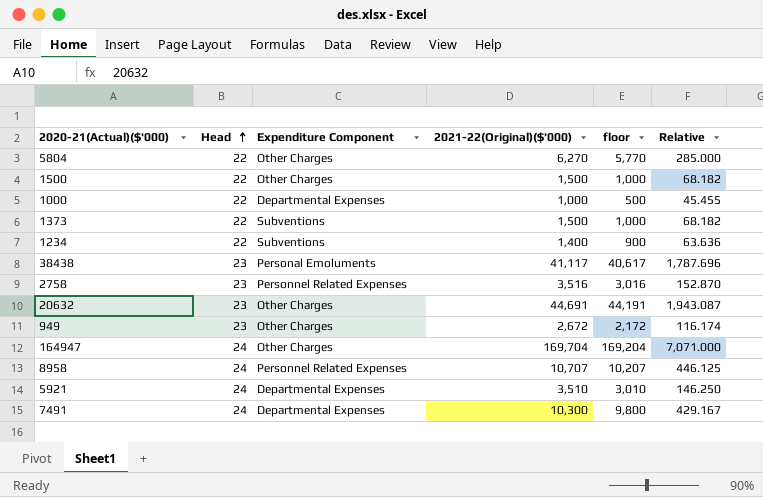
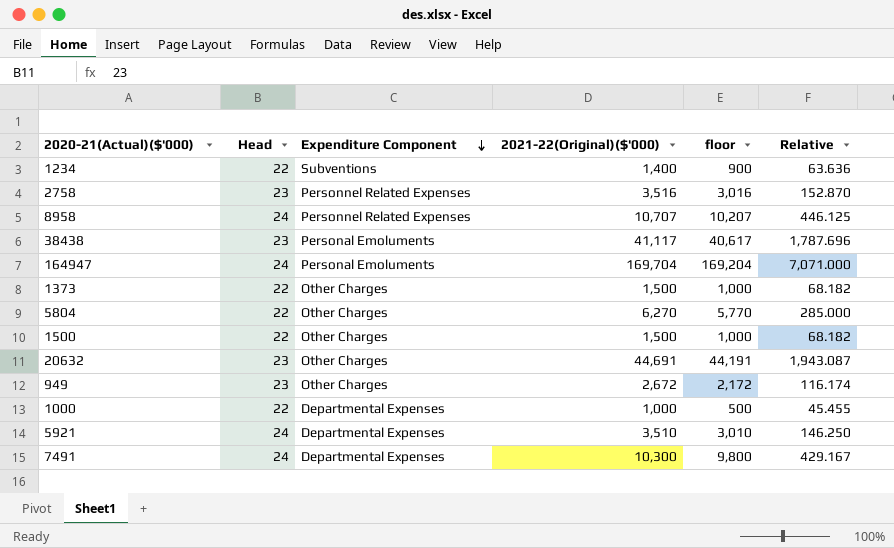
row order: Head ascending -> Expenditure Component descending
164947 | Expenditure Component: Other Charges -> Personal Emoluments
1373 | Expenditure Component: Subventions -> Other Charges

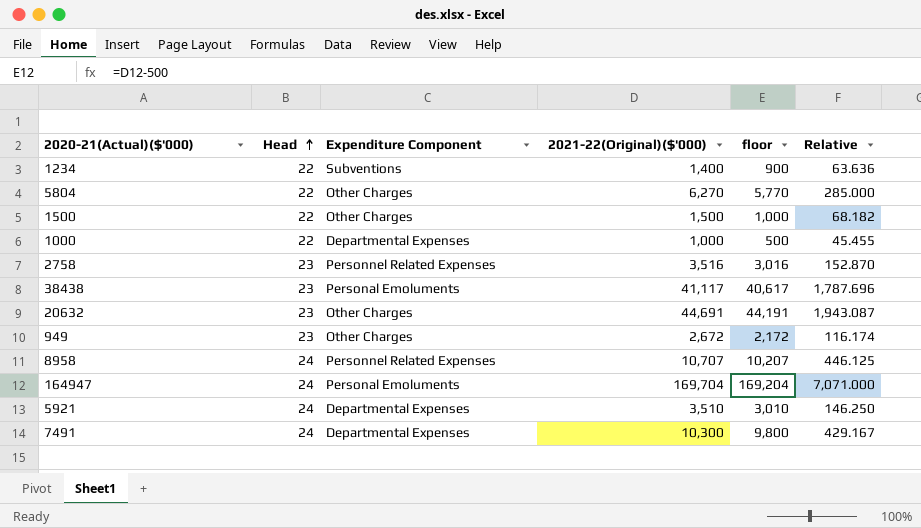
row order: Expenditure Component descending -> Head ascending
row 1373: 22 | Other Charges | 1,500 | 1,000 | 68.182 -> none

